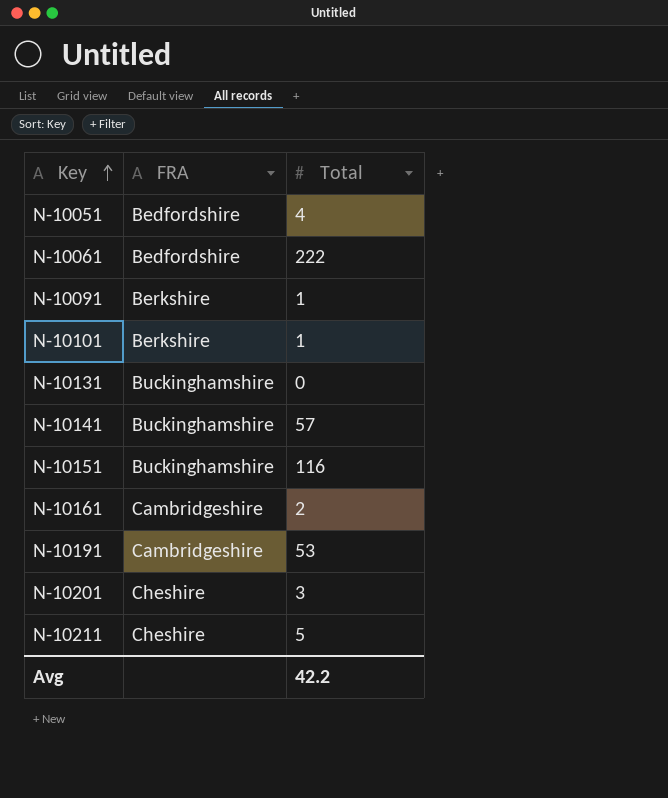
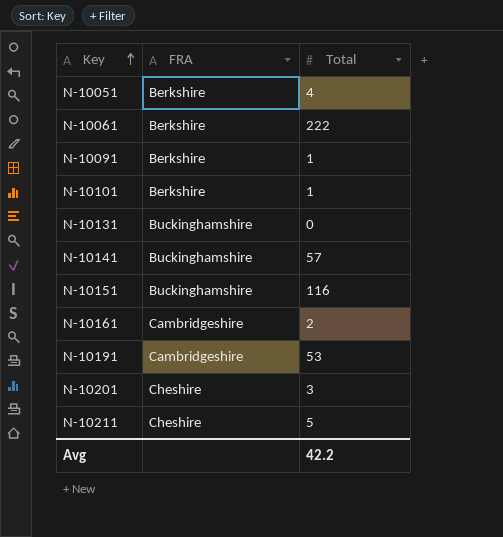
N-10051 | FRA: Bedfordshire -> Berkshire
N-10061 | FRA: Bedfordshire -> Berkshire

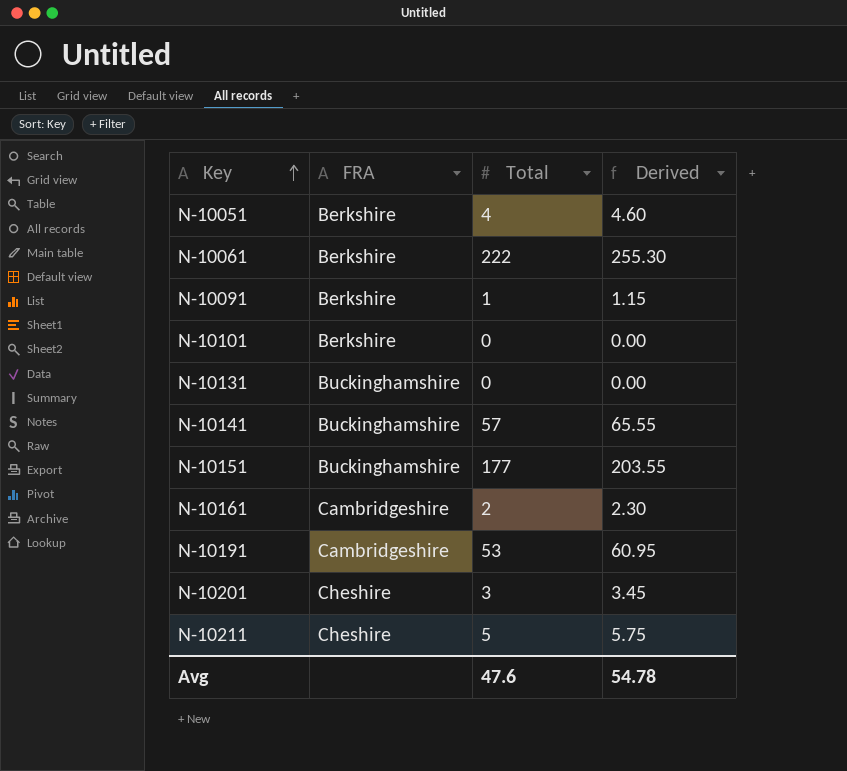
column Derived | formula: none -> [Total] * 1.15
N-10101 | Total: 1 -> 0
N-10151 | Total: 116 -> 177
Avg | Total: 42.2 -> 47.6

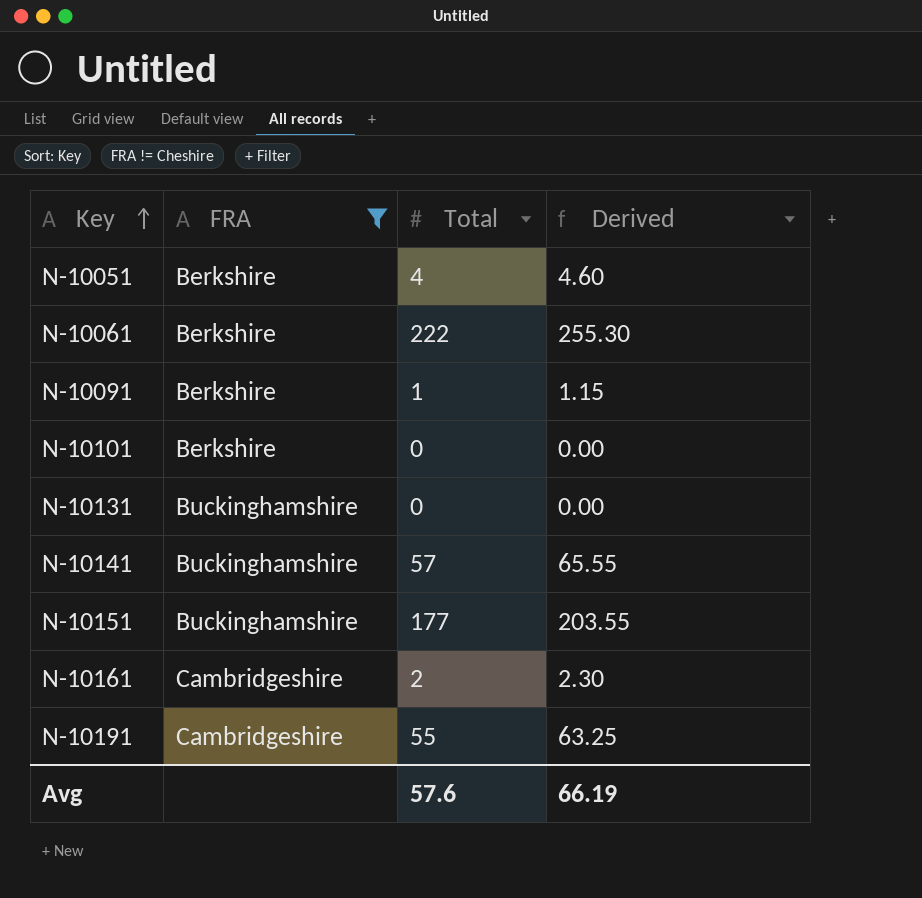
filter: none -> FRA != Cheshire
N-10191 | Total: 53 -> 55
N-10191 | Derived: 60.95 -> 63.25
Avg | Total: 47.6 -> 57.6
Avg | Derived: 54.78 -> 66.19

